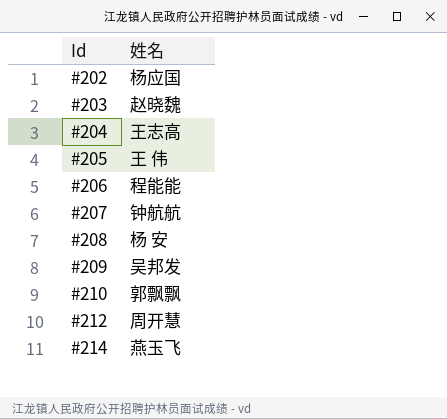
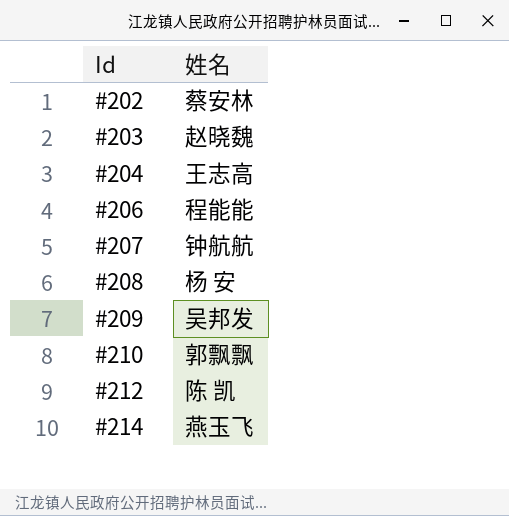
row #205: 王 伟 -> none
#202 | 姓名: 杨应国 -> 蔡安林
#212 | 姓名: 周开慧 -> 陈 凯

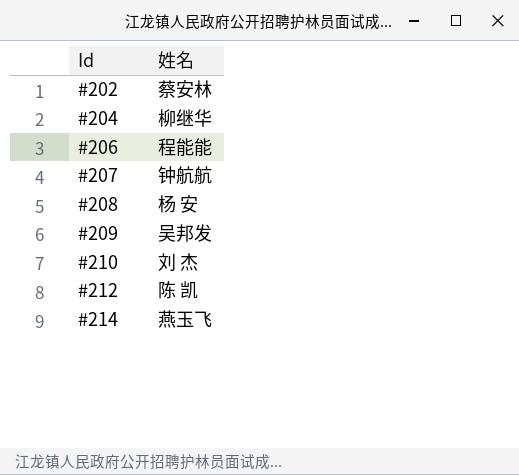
row #203: 赵晓魏 -> none
#204 | 姓名: 王志高 -> 柳继华
#210 | 姓名: 郭飘飘 -> 刘 杰

